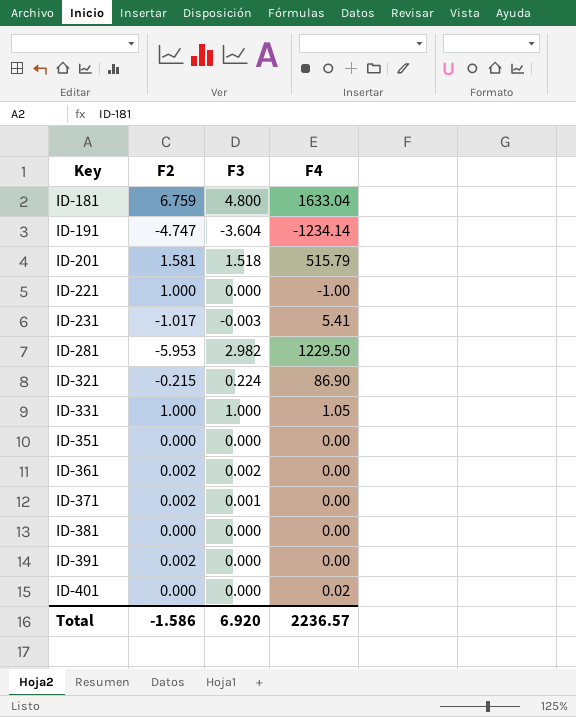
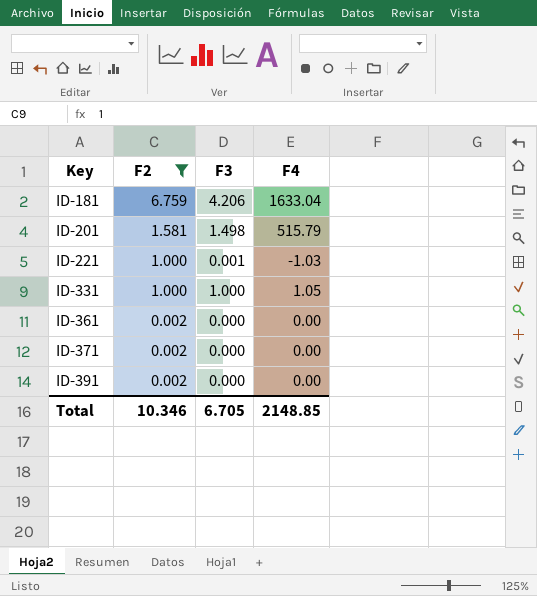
filter: none -> F2 >= 0.002
ID-181 | F3: 4.800 -> 4.206
ID-201 | F3: 1.518 -> 1.498
ID-221 | F3: 0.000 -> 0.001
ID-221 | F4: -1.00 -> -1.03
ID-361 | F3: 0.002 -> 0.000
ID-371 | F3: 0.001 -> 0.000
Total | F2: -1.586 -> 10.346
Total | F3: 6.920 -> 6.705
Total | F4: 2236.57 -> 2148.85

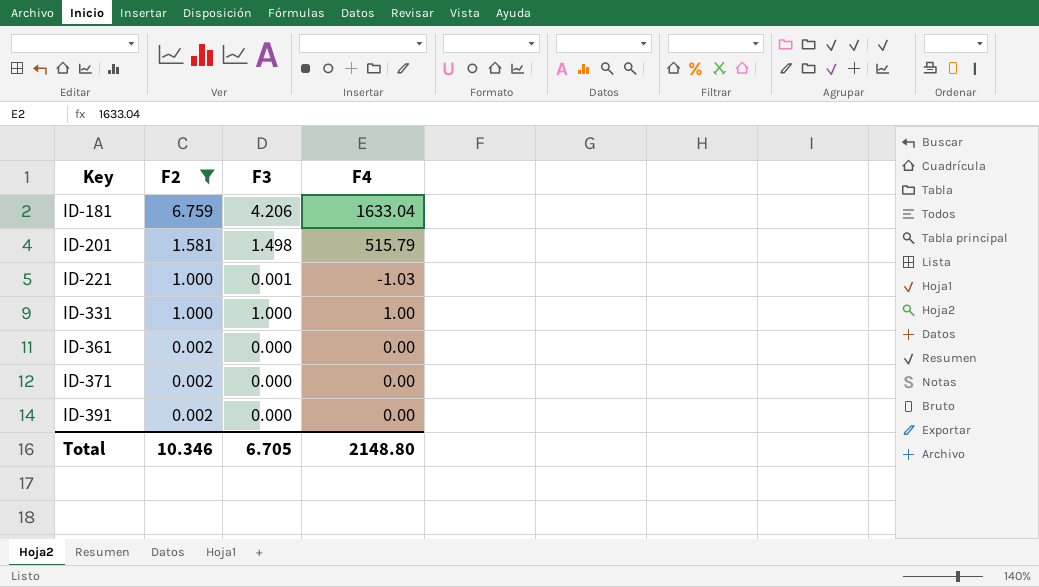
ID-331 | F4: 1.05 -> 1.00
Total | F4: 2148.85 -> 2148.80

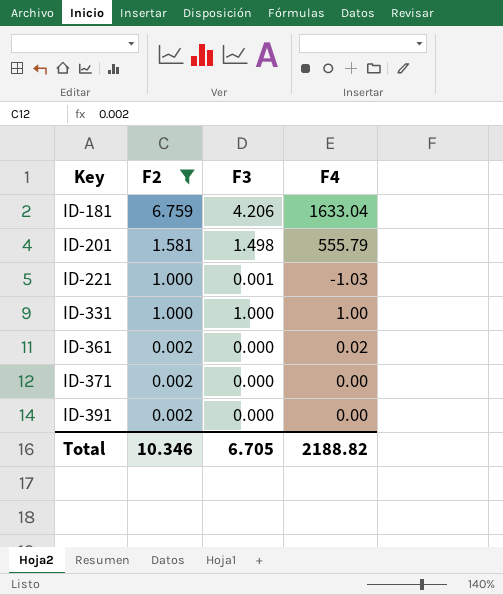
ID-201 | F4: 515.79 -> 555.79
ID-361 | F4: 0.00 -> 0.02
Total | F4: 2148.80 -> 2188.82

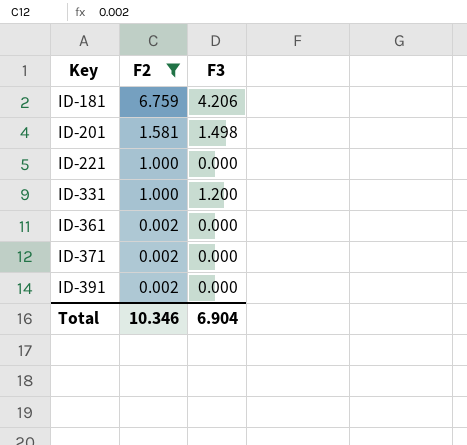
column F4 | position: 4 -> none
ID-221 | F3: 0.001 -> 0.000
ID-331 | F3: 1.000 -> 1.200
Total | F3: 6.705 -> 6.904

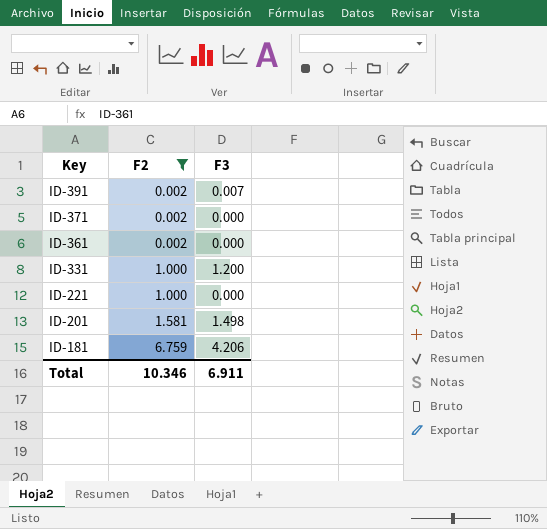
row order: Key ascending -> Key descending
ID-391 | F3: 0.000 -> 0.007
Total | F3: 6.904 -> 6.911

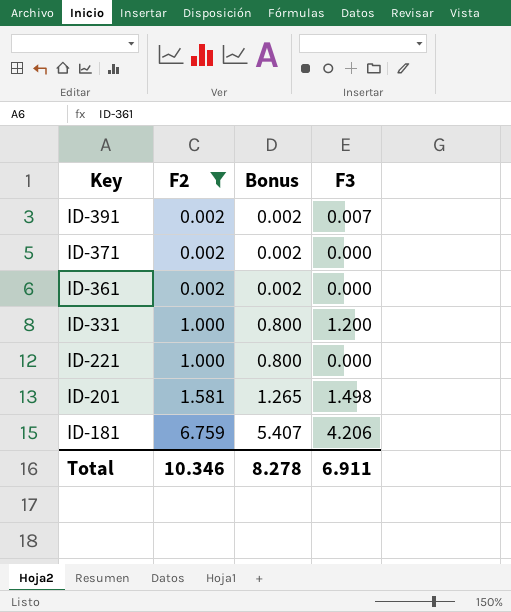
column Bonus | formula: none -> [F2] * 0.8

